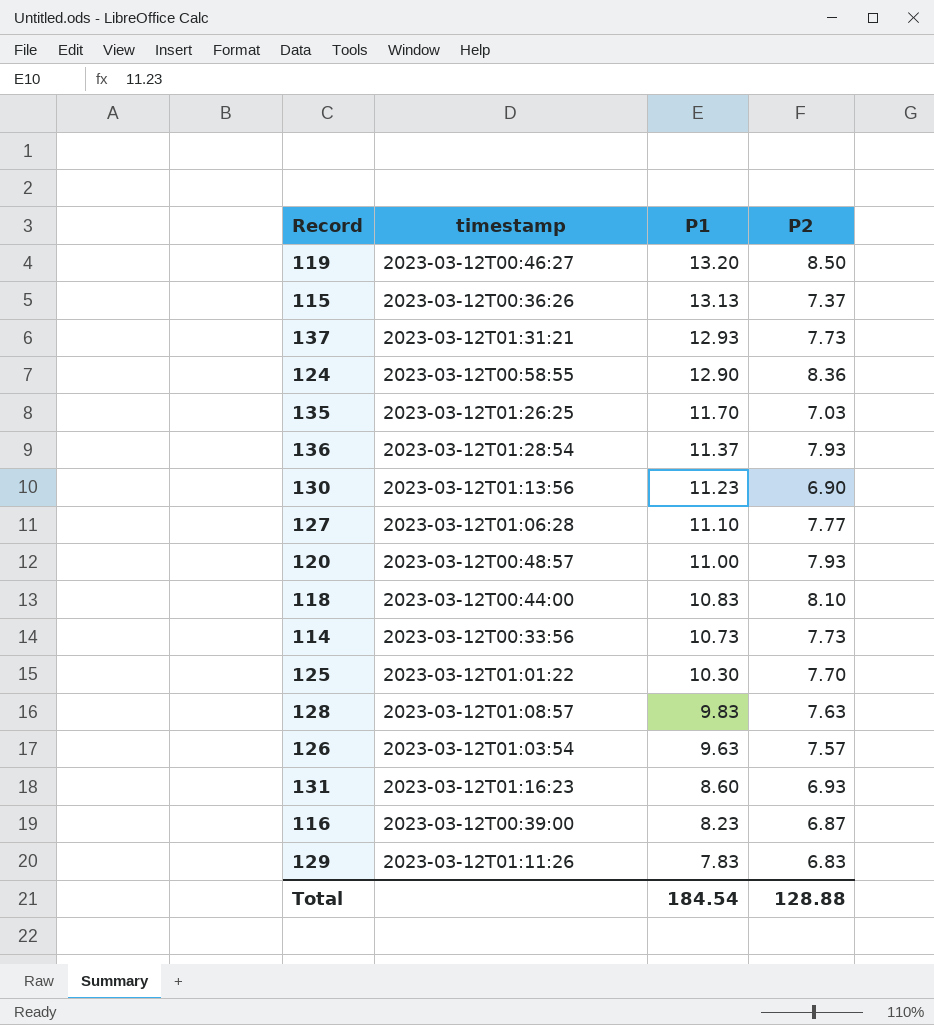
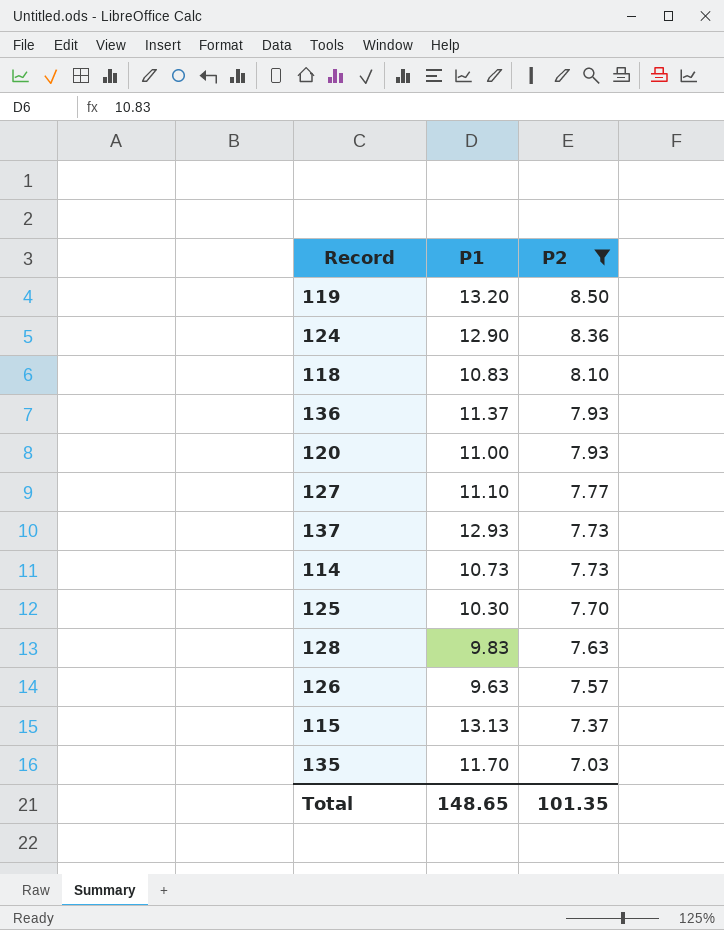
filter: none -> P2 >= 7.03
row order: P1 descending -> P2 descending
column timestamp | position: 2 -> none
Total | P1: 184.54 -> 148.65
Total | P2: 128.88 -> 101.35

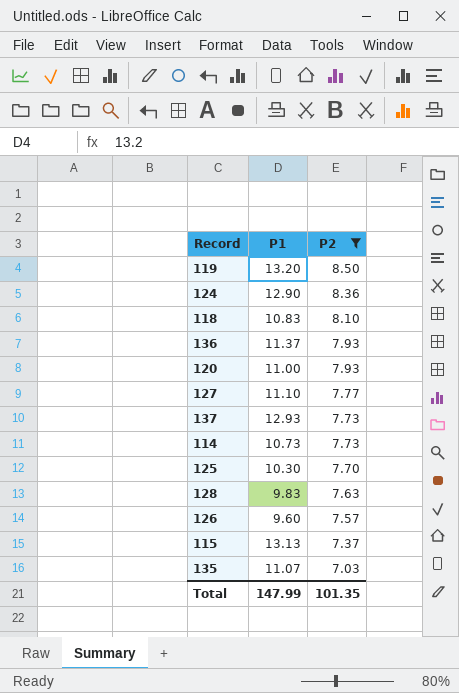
126 | P1: 9.63 -> 9.60
135 | P1: 11.70 -> 11.07
Total | P1: 148.65 -> 147.99

